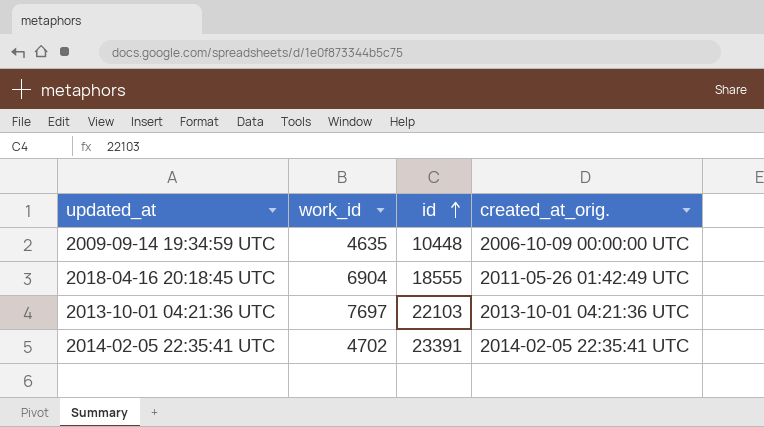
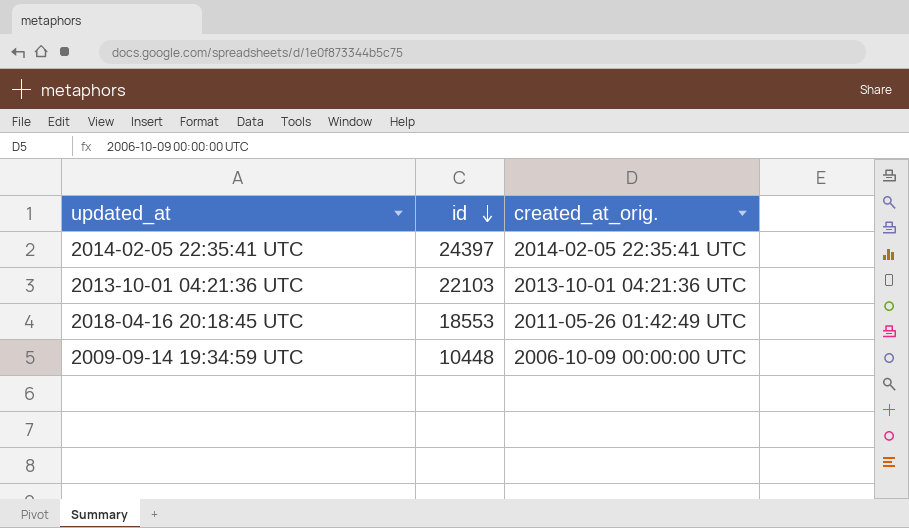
row order: id ascending -> id descending
column work_id | position: 2 -> none
2014-02-05 22:35:41 UTC | id: 23391 -> 24397
2018-04-16 20:18:45 UTC | id: 18555 -> 18553

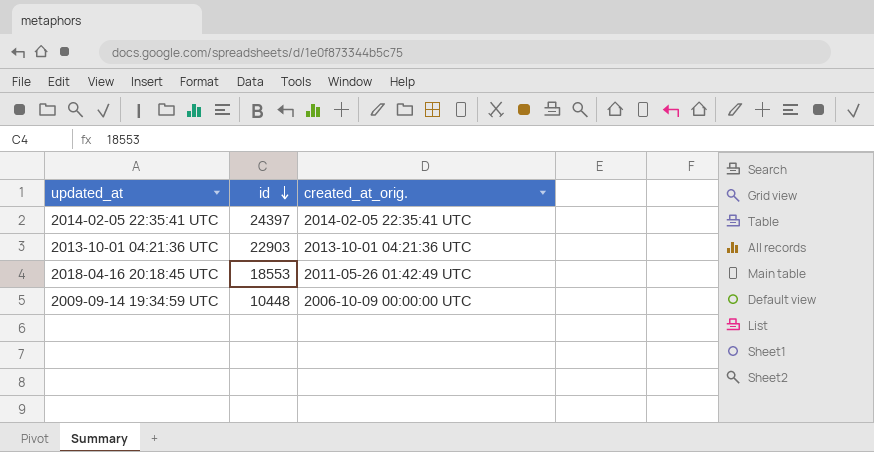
2013-10-01 04:21:36 UTC | id: 22103 -> 22903

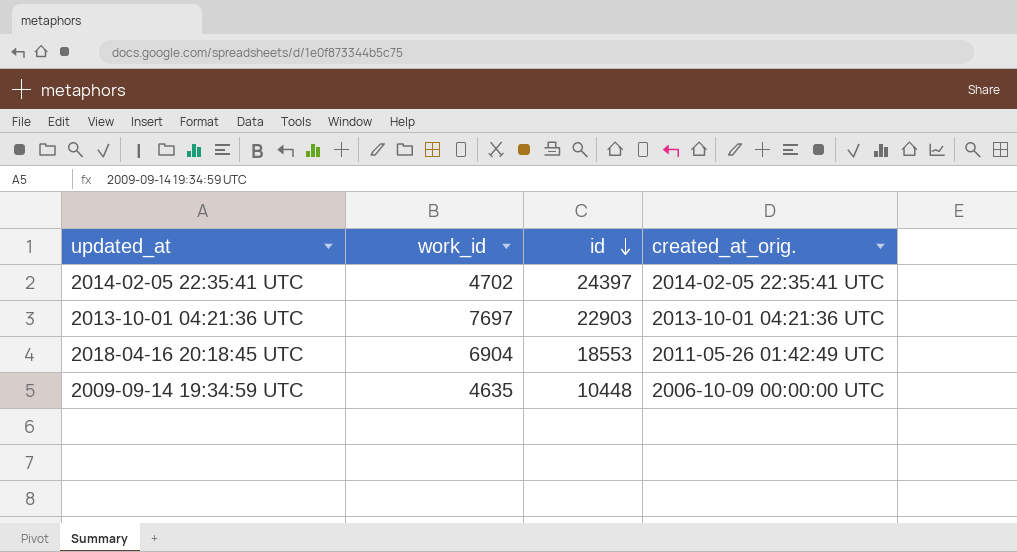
column work_id | position: none -> 2

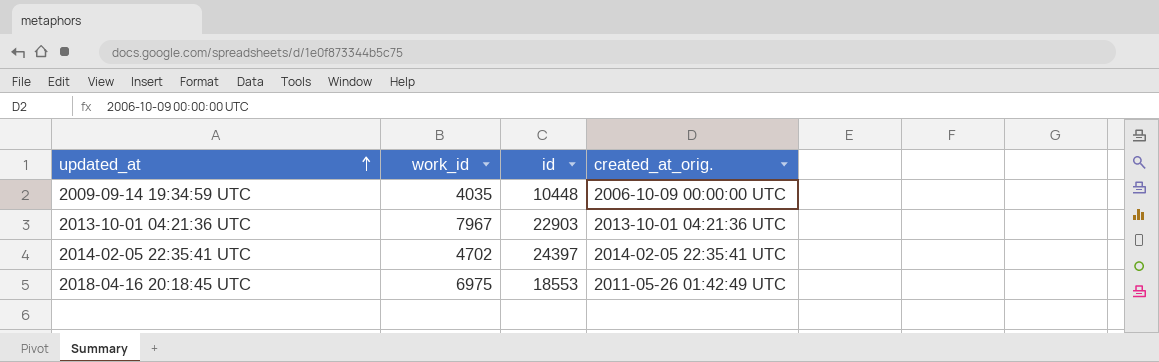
row order: id descending -> updated_at ascending
2009-09-14 19:34:59 UTC | work_id: 4635 -> 4035
2013-10-01 04:21:36 UTC | work_id: 7697 -> 7967
2018-04-16 20:18:45 UTC | work_id: 6904 -> 6975

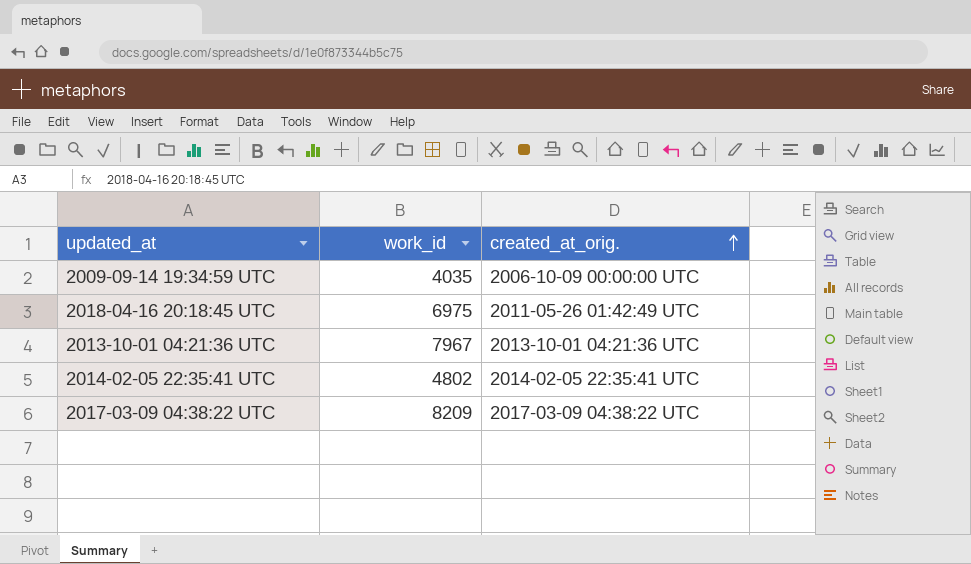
row order: updated_at ascending -> created_at_orig. ascending
column id | position: 3 -> none
2014-02-05 22:35:41 UTC | work_id: 4702 -> 4802
row 2017-03-09 04:38:22 UTC: none -> 8209 | 2017-03-09 04:38:22 UTC

